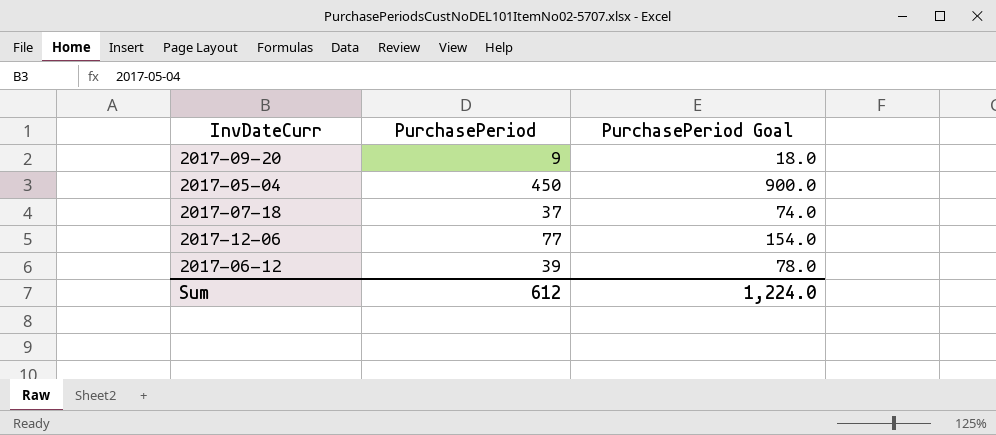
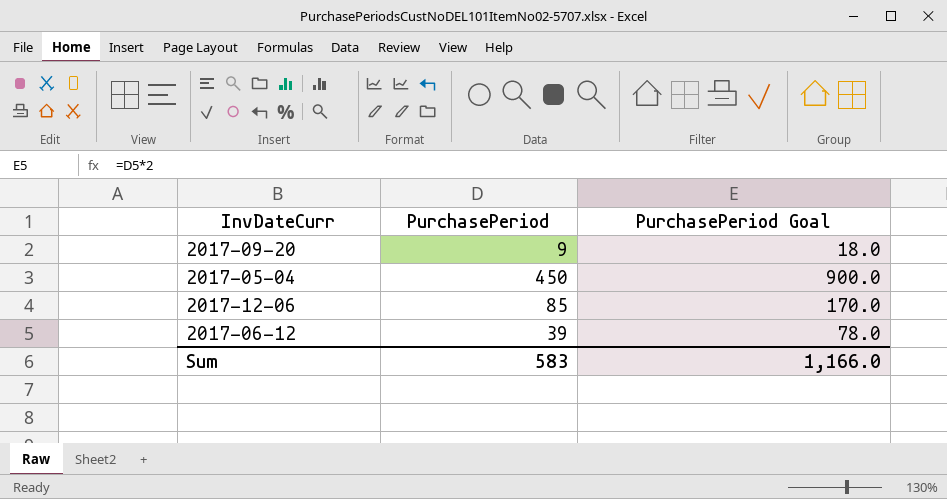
row 2017-07-18: 37 | 74.0 -> none
2017-12-06 | PurchasePeriod: 77 -> 85
2017-12-06 | PurchasePeriod Goal: 154.0 -> 170.0
Sum | PurchasePeriod: 612 -> 583
Sum | PurchasePeriod Goal: 1,224.0 -> 1,166.0

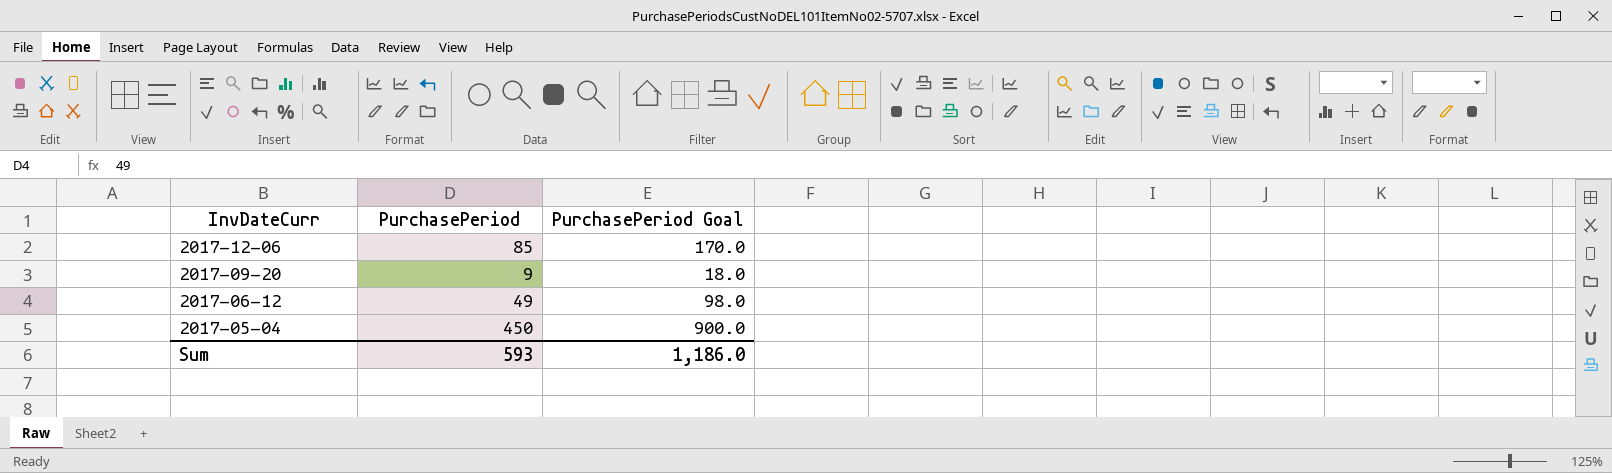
row order: none -> InvDateCurr descending
2017-06-12 | PurchasePeriod: 39 -> 49
2017-06-12 | PurchasePeriod Goal: 78.0 -> 98.0
Sum | PurchasePeriod: 583 -> 593
Sum | PurchasePeriod Goal: 1,166.0 -> 1,186.0

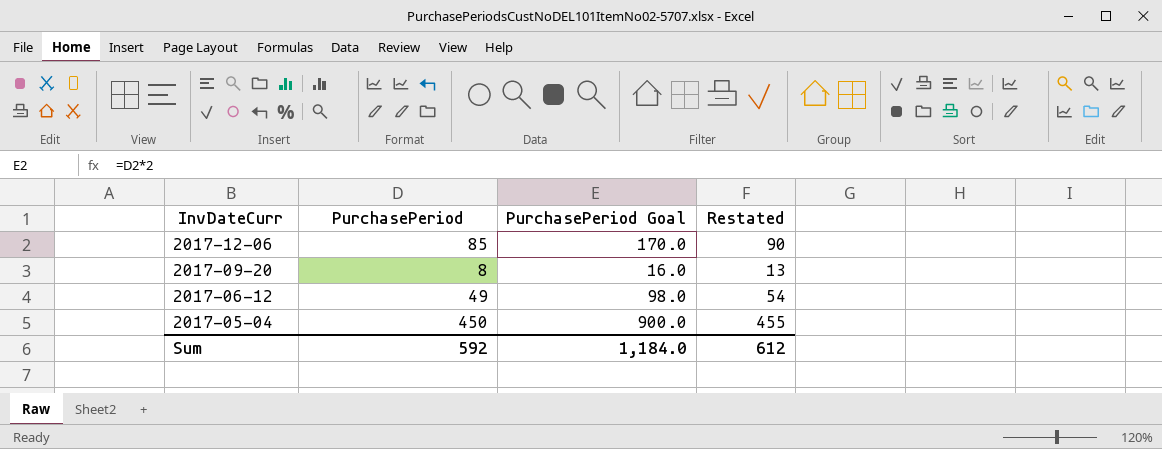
column Restated | formula: none -> [PurchasePeriod] + 5
2017-09-20 | PurchasePeriod: 9 -> 8
2017-09-20 | PurchasePeriod Goal: 18.0 -> 16.0
Sum | PurchasePeriod: 593 -> 592
Sum | PurchasePeriod Goal: 1,186.0 -> 1,184.0

